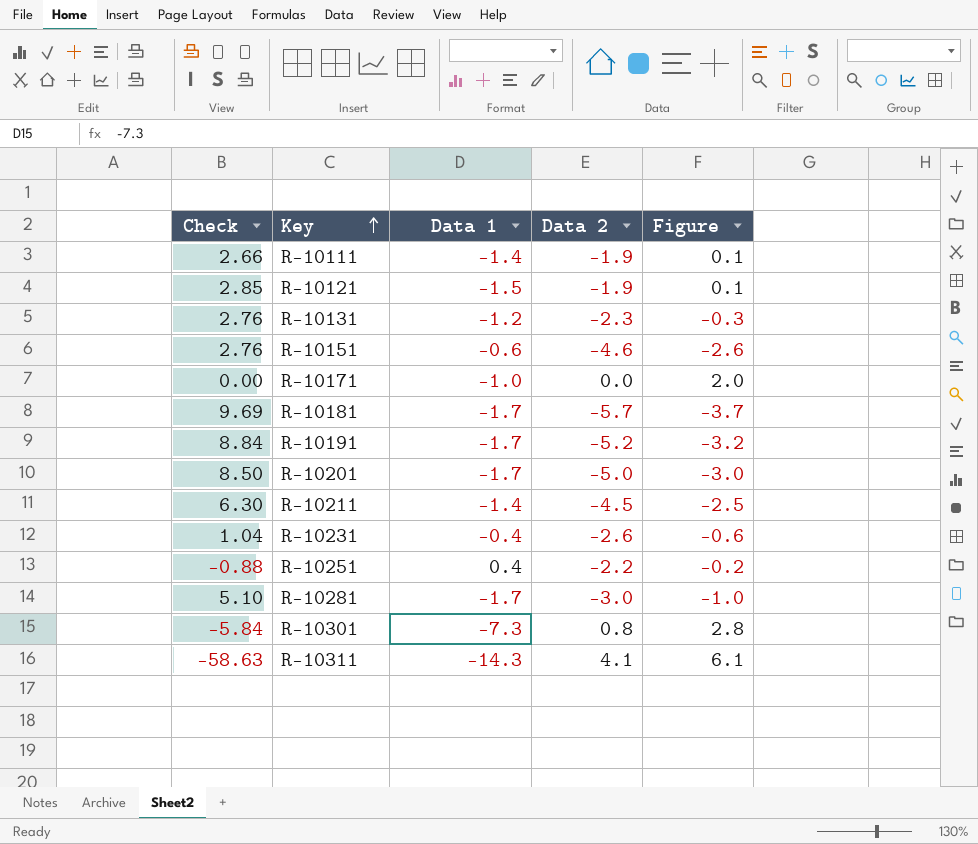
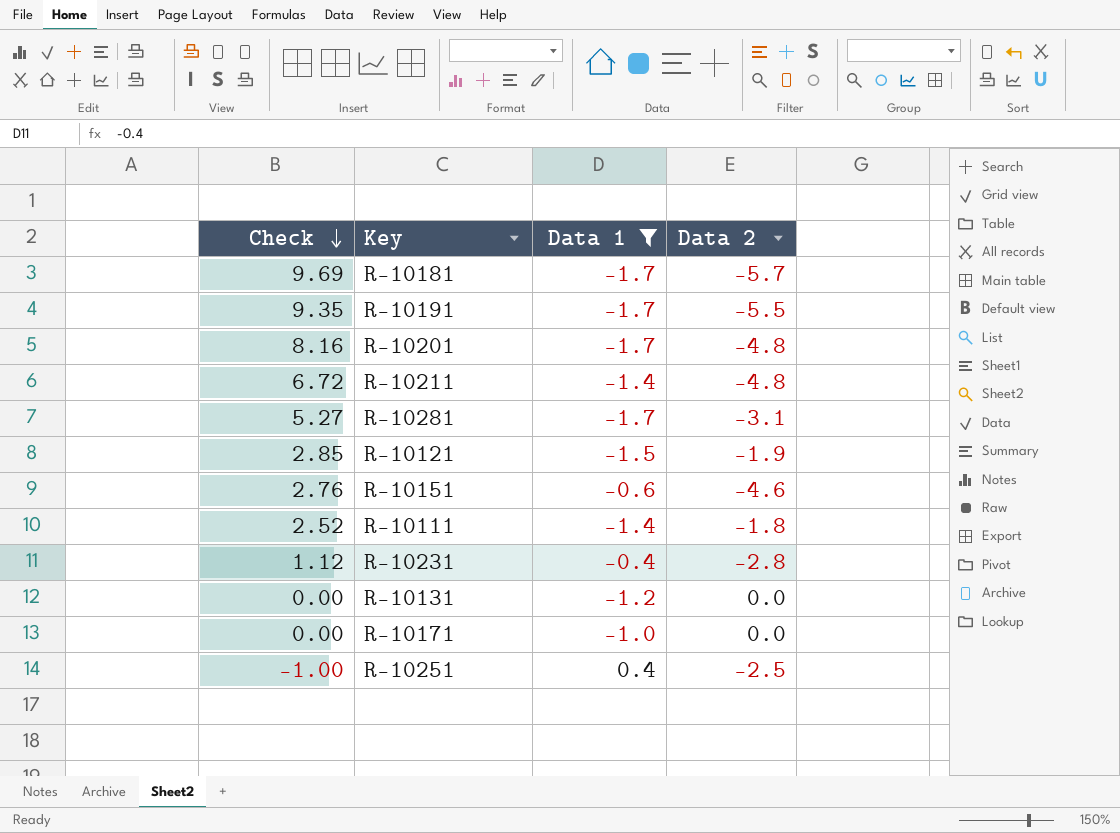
filter: none -> Data 1 >= -1.7
row order: Key ascending -> Check descending
column Figure | formula: [Data 2] + 2 -> none
R-10191 | Check: 8.84 -> 9.35
R-10191 | Data 2: -5.2 -> -5.5
R-10201 | Check: 8.50 -> 8.16
R-10201 | Data 2: -5.0 -> -4.8
R-10211 | Check: 6.30 -> 6.72
R-10211 | Data 2: -4.5 -> -4.8
R-10281 | Check: 5.10 -> 5.27
R-10281 | Data 2: -3.0 -> -3.1
R-10111 | Check: 2.66 -> 2.52
R-10111 | Data 2: -1.9 -> -1.8
R-10231 | Check: 1.04 -> 1.12
R-10231 | Data 2: -2.6 -> -2.8
R-10131 | Check: 2.76 -> 0.00
R-10131 | Data 2: -2.3 -> 0.0
R-10251 | Check: -0.88 -> -1.00
R-10251 | Data 2: -2.2 -> -2.5

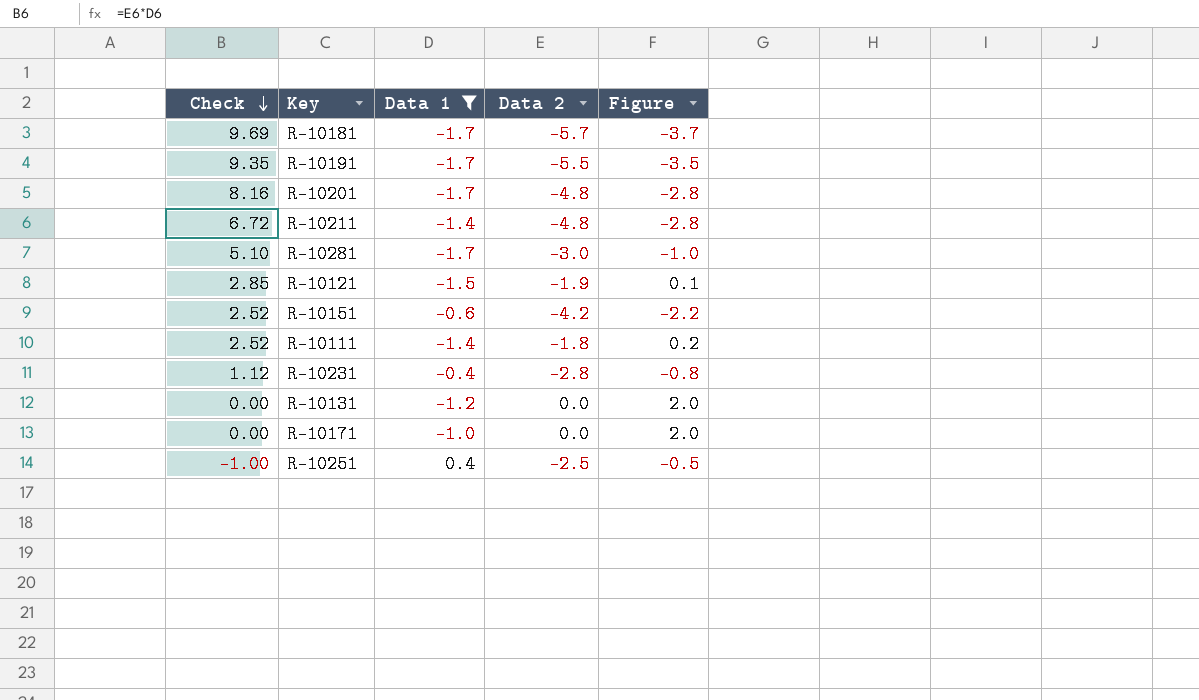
column Figure | formula: none -> [Data 2] + 2
R-10281 | Check: 5.27 -> 5.10
R-10281 | Data 2: -3.1 -> -3.0
R-10151 | Check: 2.76 -> 2.52
R-10151 | Data 2: -4.6 -> -4.2

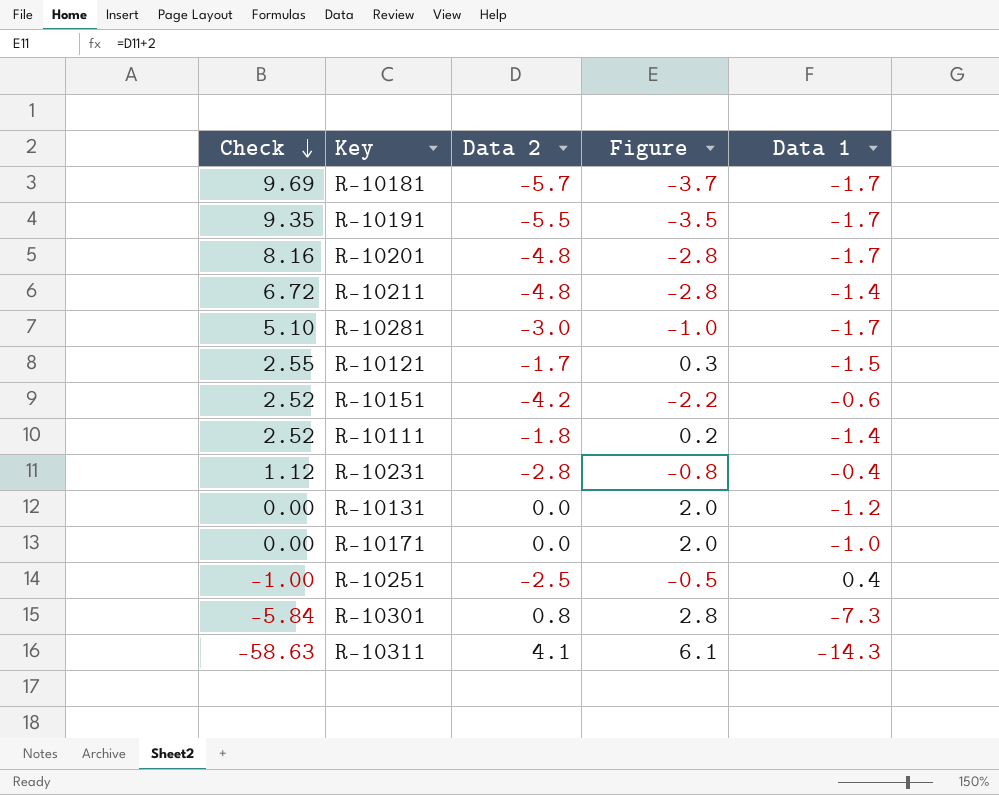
filter: Data 1 >= -1.7 -> none
column Data 1 | position: 3 -> 5
R-10121 | Check: 2.85 -> 2.55
R-10121 | Data 2: -1.9 -> -1.7
R-10121 | Figure: 0.1 -> 0.3

